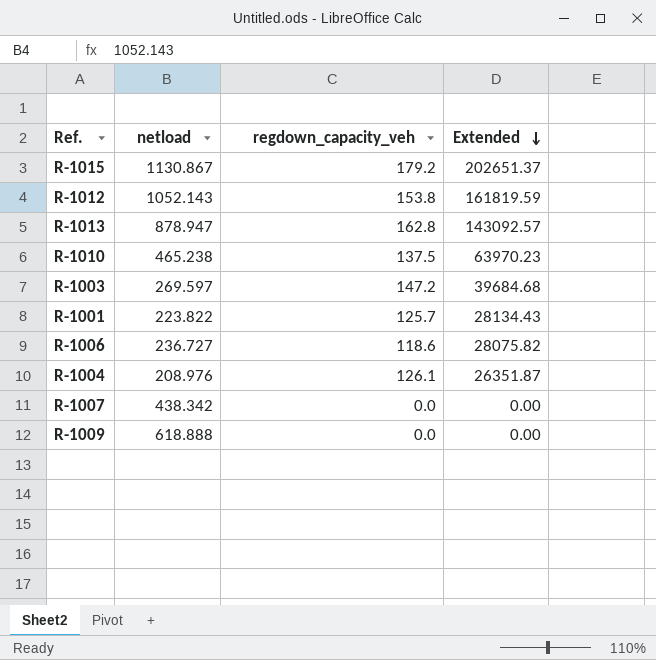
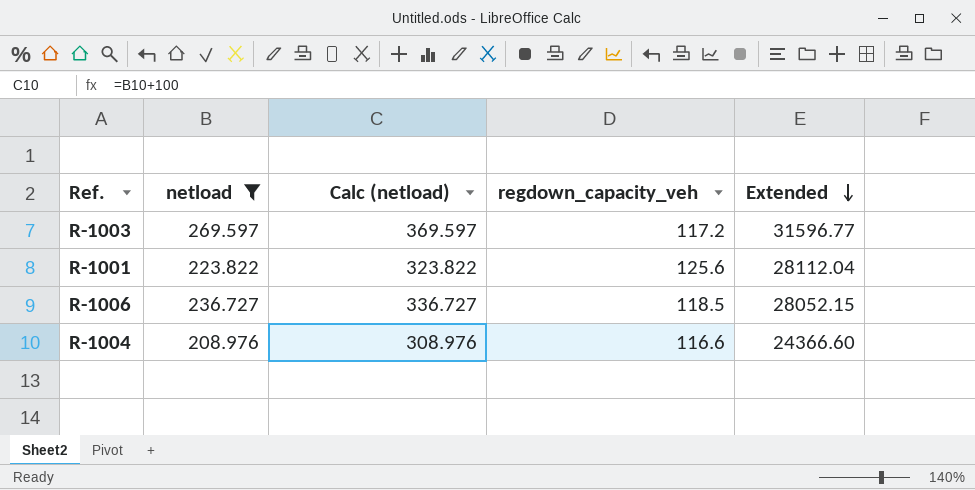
filter: none -> netload <= 269.597
column Calc (netload) | formula: none -> [netload] + 100
R-1003 | regdown_capacity_veh: 147.2 -> 117.2
R-1003 | Extended: 39684.68 -> 31596.77
R-1001 | regdown_capacity_veh: 125.7 -> 125.6
R-1001 | Extended: 28134.43 -> 28112.04
R-1006 | regdown_capacity_veh: 118.6 -> 118.5
R-1006 | Extended: 28075.82 -> 28052.15
R-1004 | regdown_capacity_veh: 126.1 -> 116.6
R-1004 | Extended: 26351.87 -> 24366.60

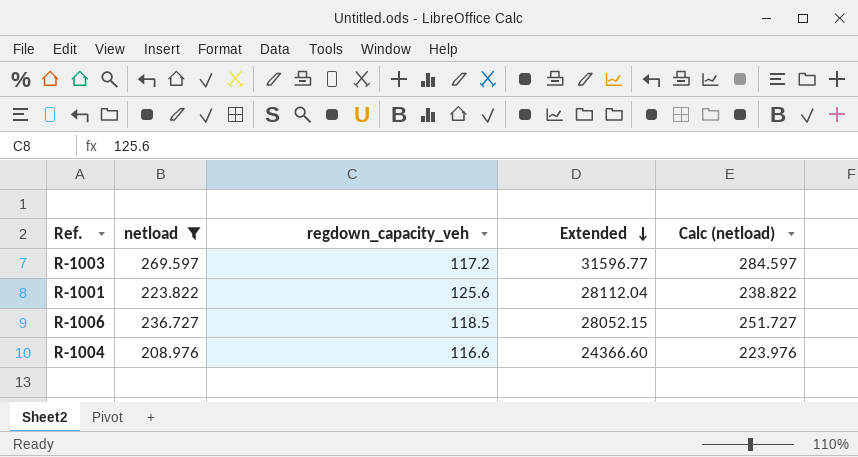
column Calc (netload) | formula: [netload] + 100 -> [netload] + 15
column Calc (netload) | position: 3 -> 5

